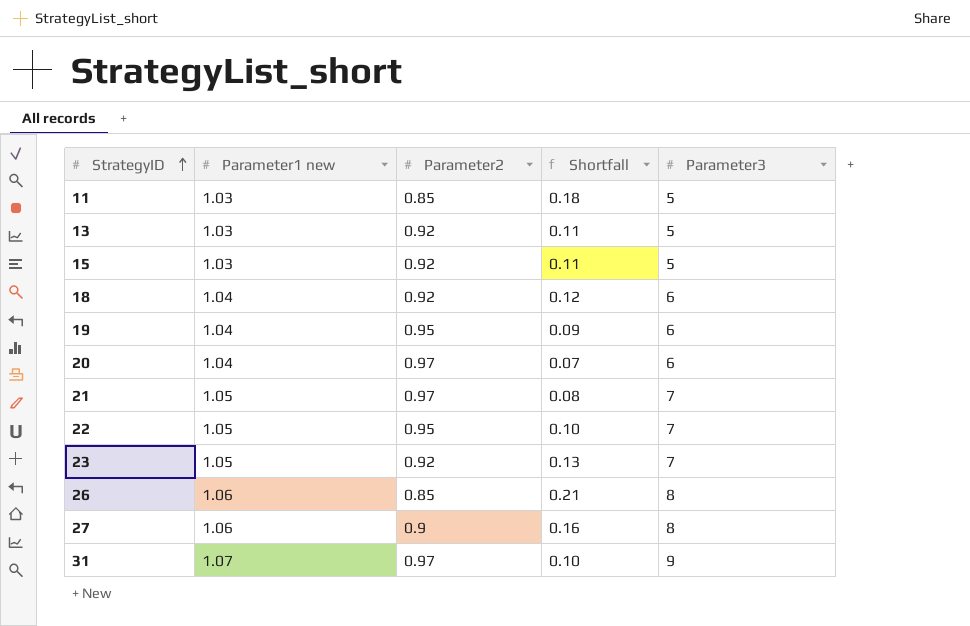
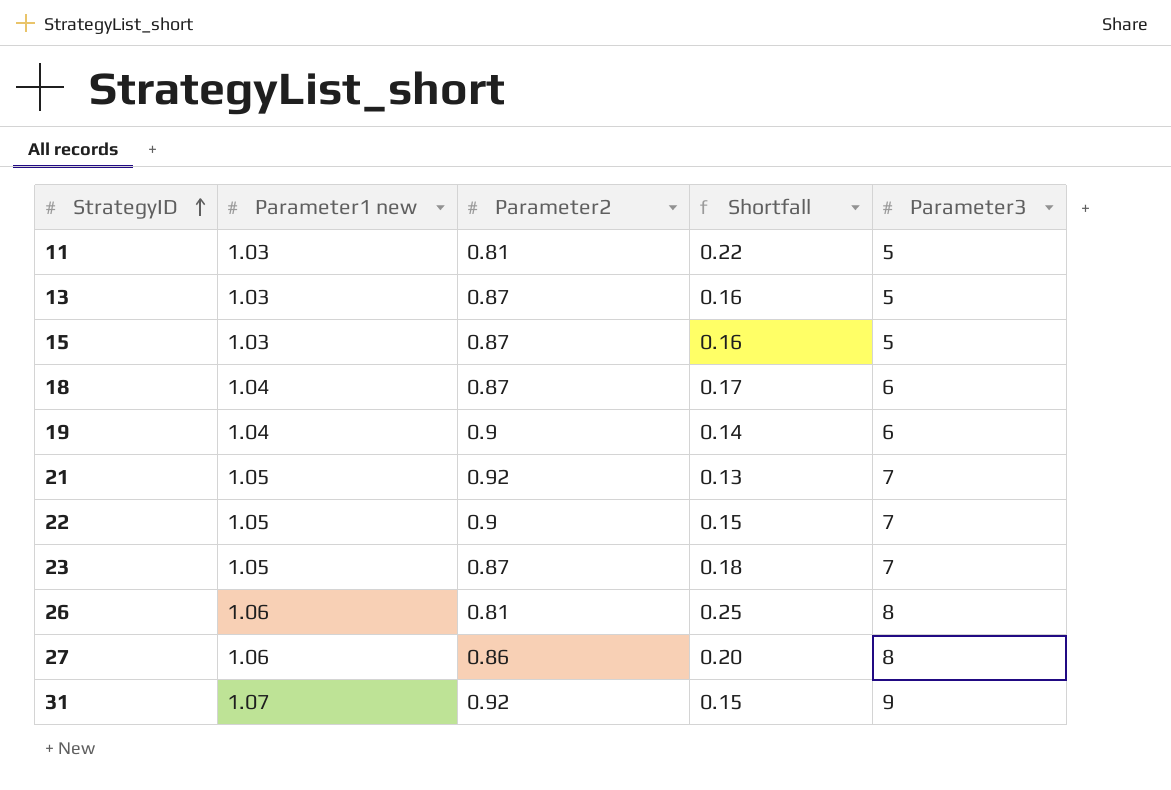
row 20: 1.04 | 0.97 | 0.07 | 6 -> none
11 | Parameter2: 0.85 -> 0.81
11 | Shortfall: 0.18 -> 0.22
13 | Parameter2: 0.92 -> 0.87
13 | Shortfall: 0.11 -> 0.16
15 | Parameter2: 0.92 -> 0.87
15 | Shortfall: 0.11 -> 0.16
18 | Parameter2: 0.92 -> 0.87
18 | Shortfall: 0.12 -> 0.17
19 | Parameter2: 0.95 -> 0.9
19 | Shortfall: 0.09 -> 0.14
21 | Parameter2: 0.97 -> 0.92
21 | Shortfall: 0.08 -> 0.13
22 | Parameter2: 0.95 -> 0.9
22 | Shortfall: 0.10 -> 0.15
23 | Parameter2: 0.92 -> 0.87
23 | Shortfall: 0.13 -> 0.18
26 | Parameter2: 0.85 -> 0.81
26 | Shortfall: 0.21 -> 0.25
27 | Parameter2: 0.9 -> 0.86
27 | Shortfall: 0.16 -> 0.20
31 | Parameter2: 0.97 -> 0.92
31 | Shortfall: 0.10 -> 0.15

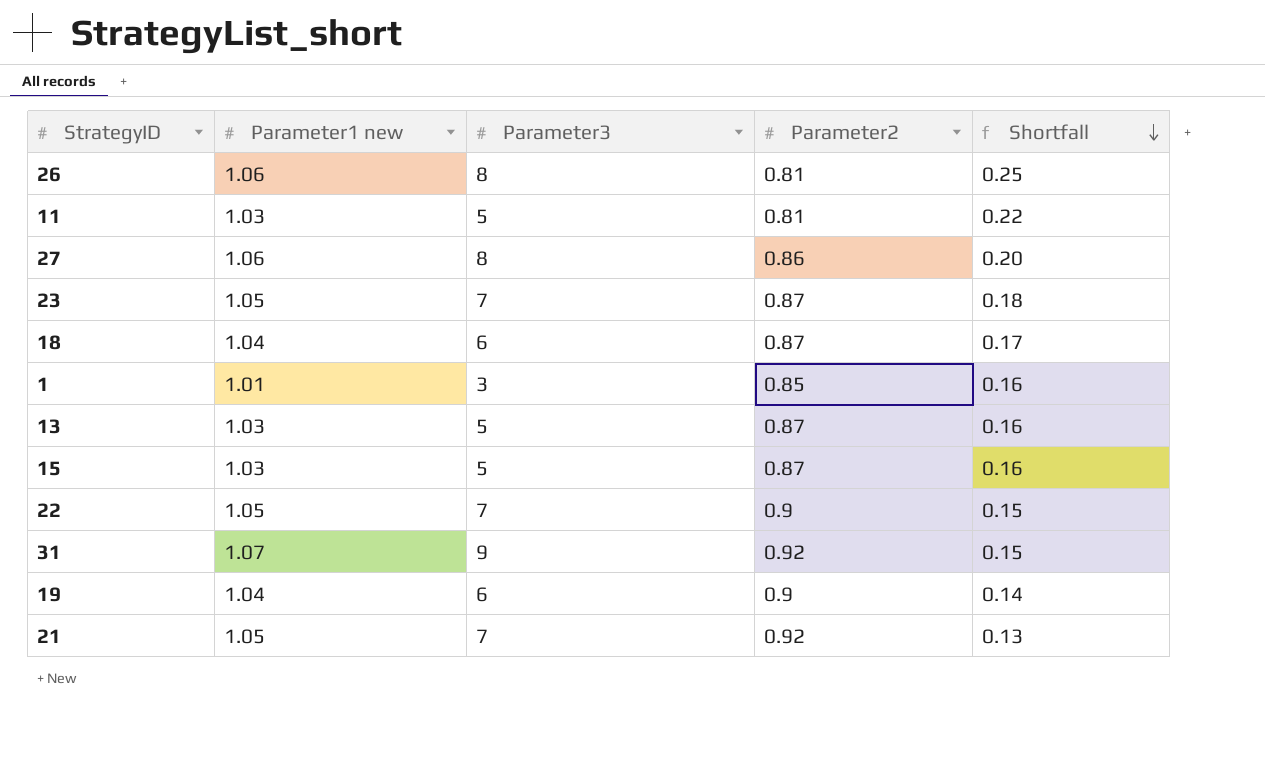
row order: StrategyID ascending -> Shortfall descending
column Parameter3 | position: 5 -> 3
row 1: none -> 1.01 | 3 | 0.85 | 0.16

